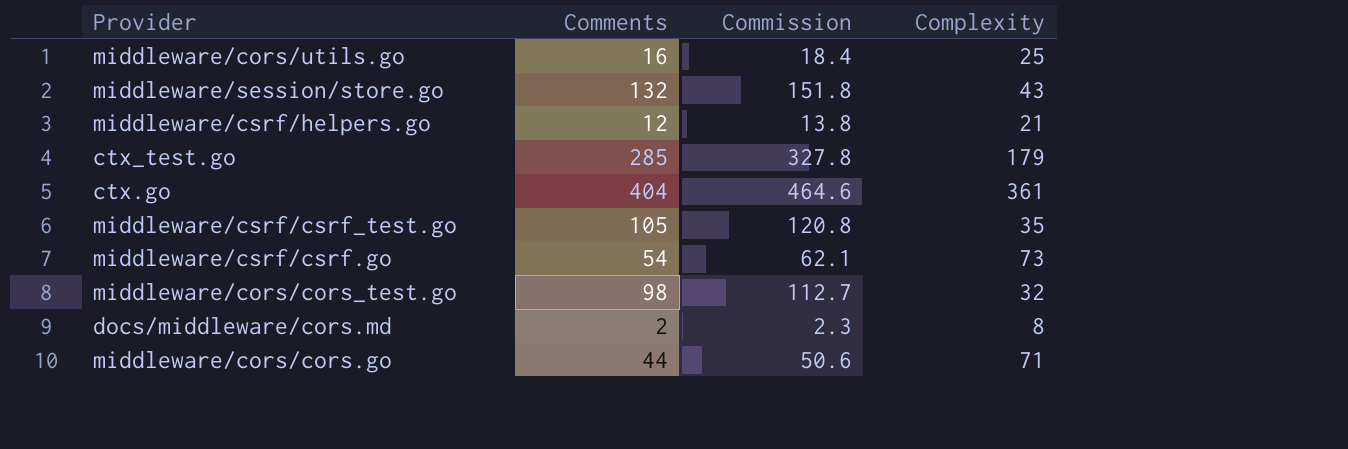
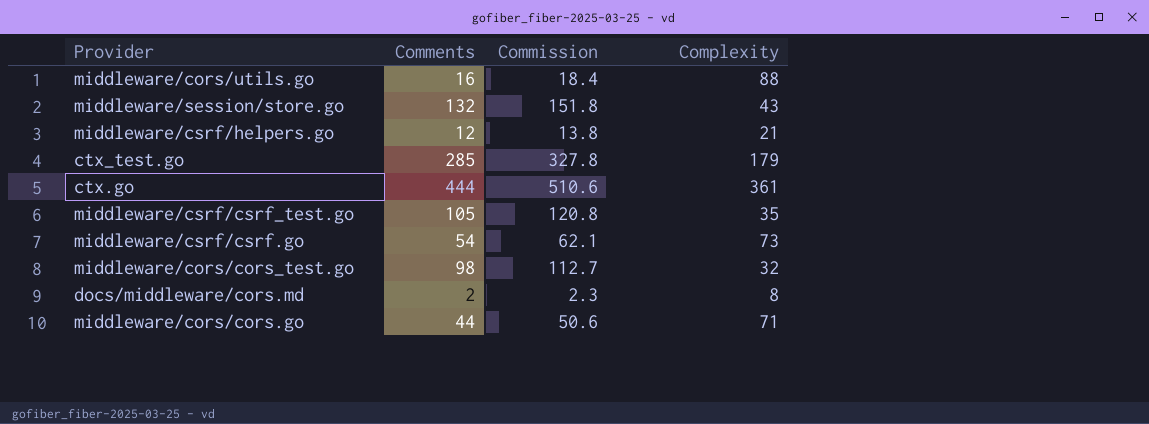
middleware/cors/utils.go | Complexity: 25 -> 88
ctx.go | Comments: 404 -> 444
ctx.go | Commission: 464.6 -> 510.6

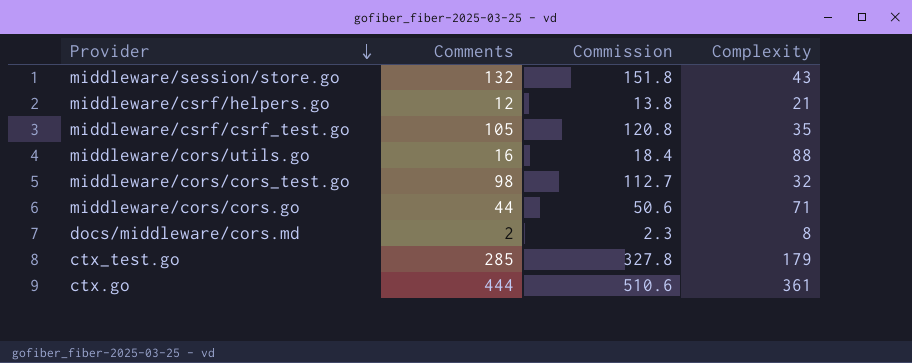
row order: none -> Provider descending
row middleware/csrf/csrf.go: 54 | 62.1 | 73 -> none

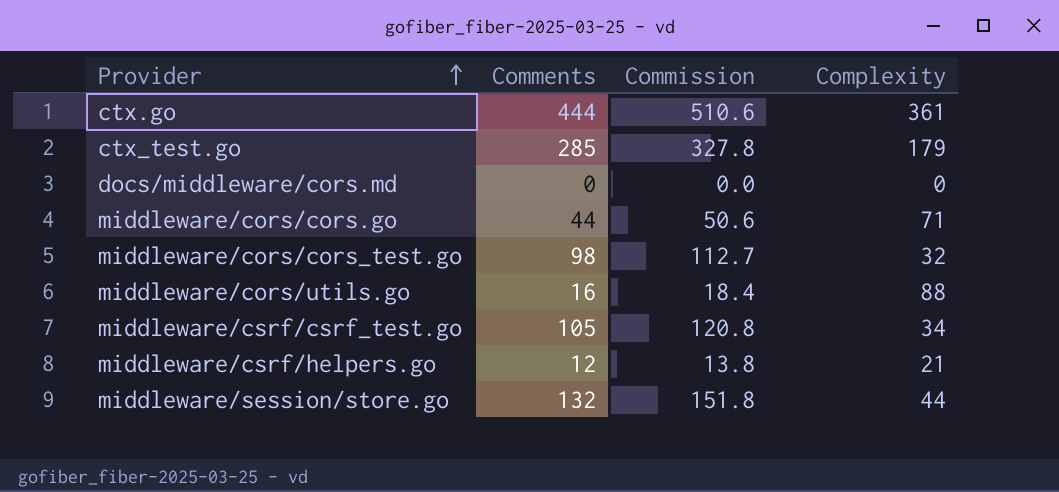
row order: Provider descending -> Provider ascending
docs/middleware/cors.md | Comments: 2 -> 0
docs/middleware/cors.md | Commission: 2.3 -> 0.0
docs/middleware/cors.md | Complexity: 8 -> 0
middleware/csrf/csrf_test.go | Complexity: 35 -> 34
middleware/session/store.go | Complexity: 43 -> 44

